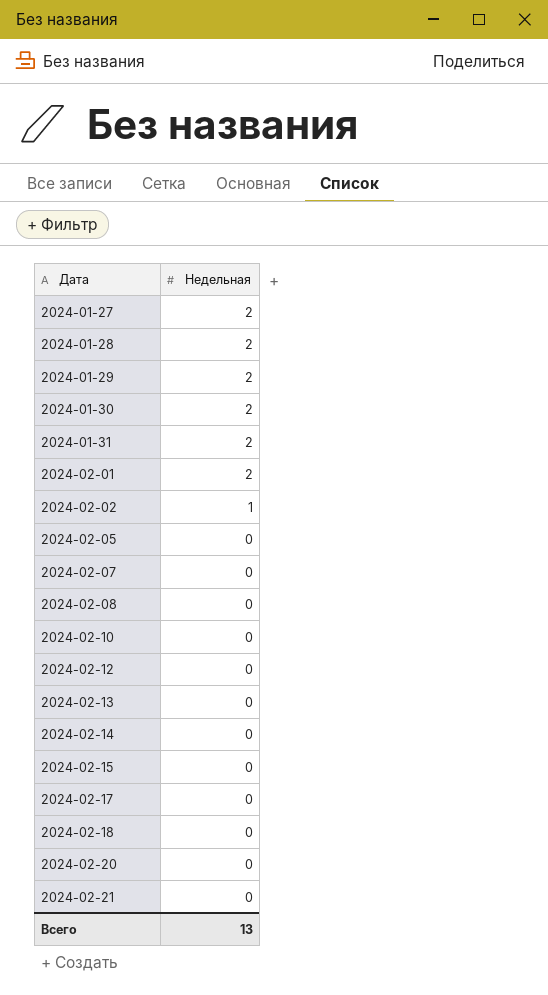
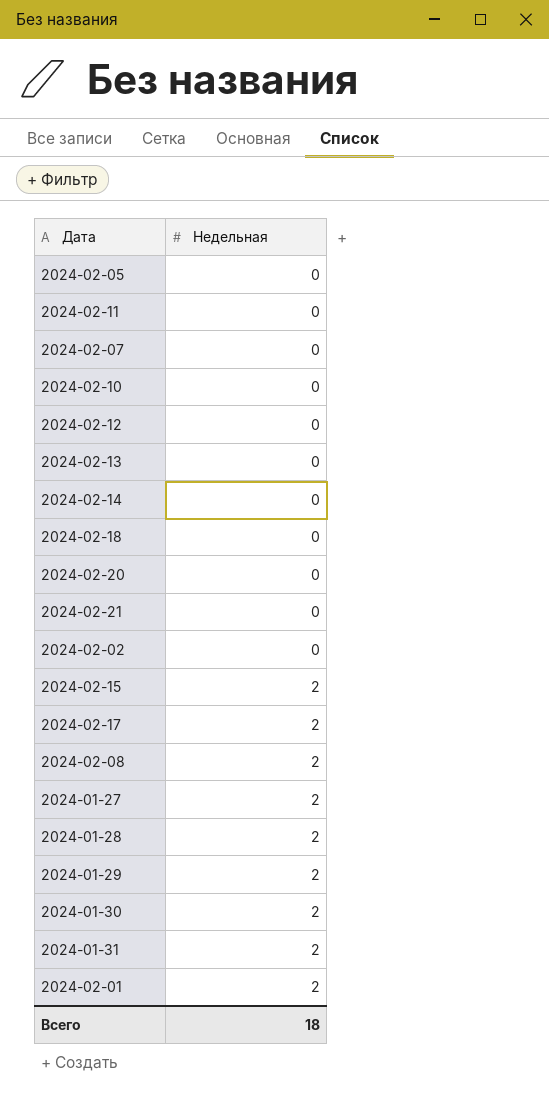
row order: Дата ascending -> Недельная ascending
row 2024-02-11: none -> 0
2024-02-02 | Недельная: 1 -> 0
2024-02-15 | Недельная: 0 -> 2
2024-02-17 | Недельная: 0 -> 2
2024-02-08 | Недельная: 0 -> 2
Всего | Недельная: 13 -> 18

